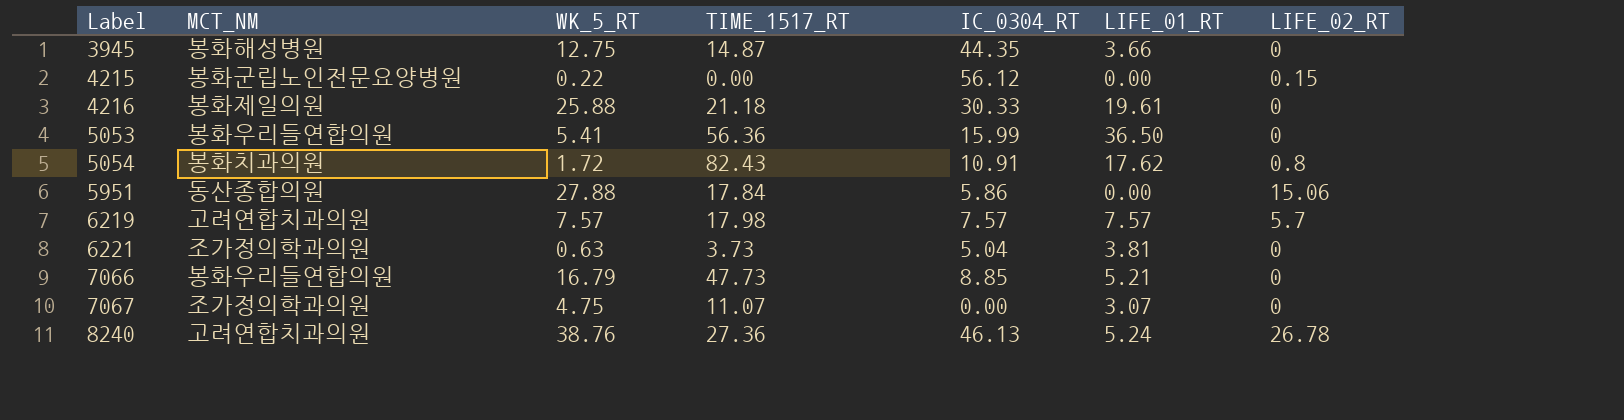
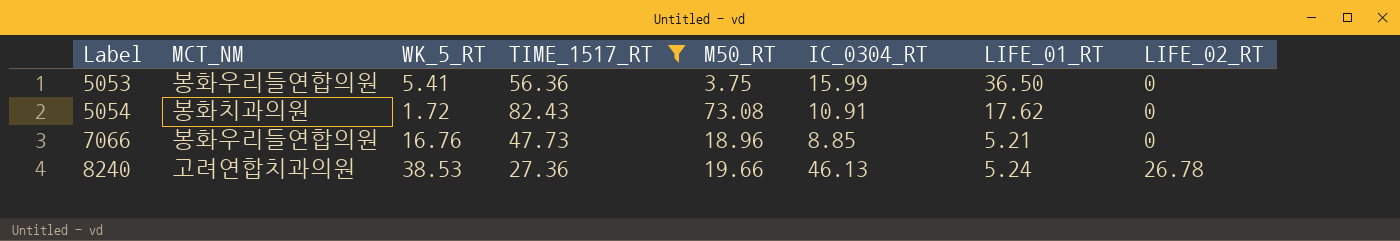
filter: none -> TIME_1517_RT >= 27.36
column M50_RT | position: none -> 5
5054 | LIFE_02_RT: 0.8 -> 0
7066 | WK_5_RT: 16.79 -> 16.76
8240 | WK_5_RT: 38.76 -> 38.53

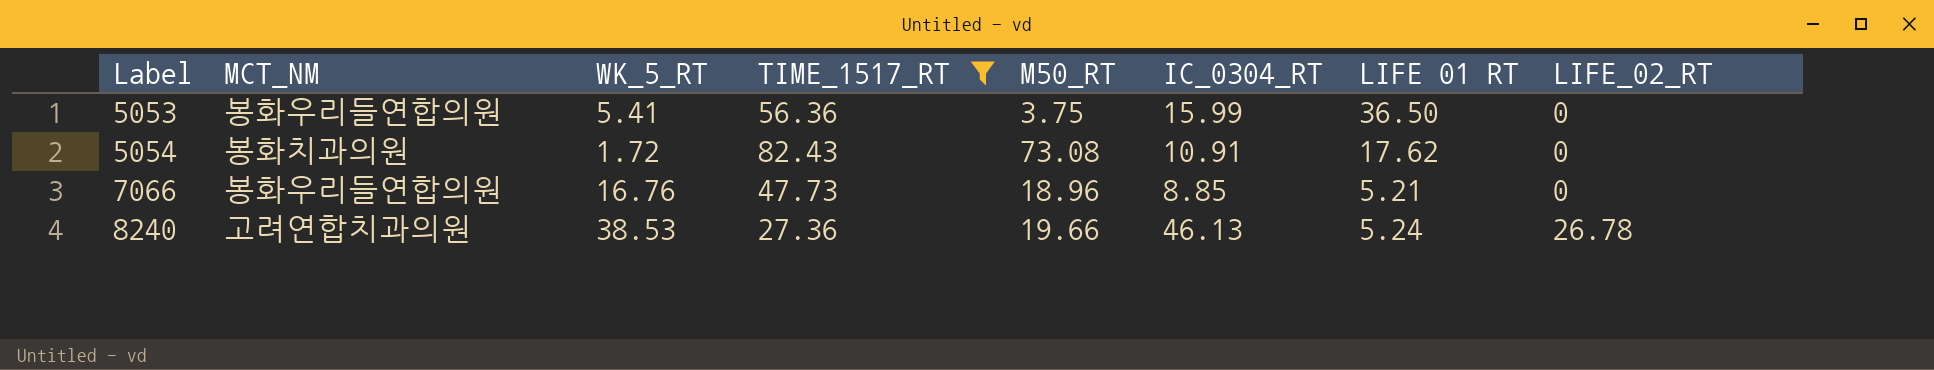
column name: LIFE_01_RT -> LIFE 01 RT

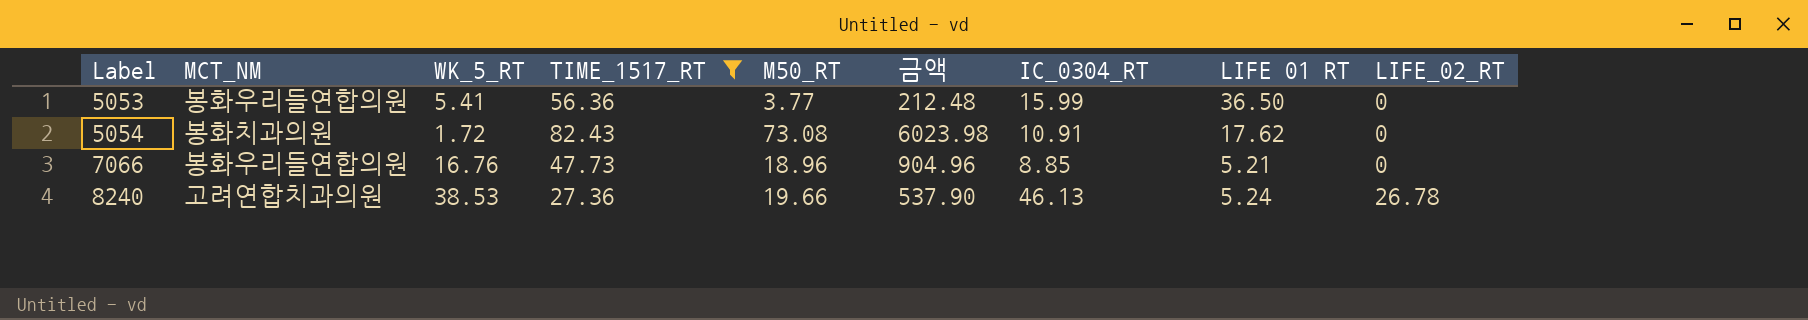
column 금액 | formula: none -> [TIME_1517_RT] * [M50_RT]
5053 | M50_RT: 3.75 -> 3.77

